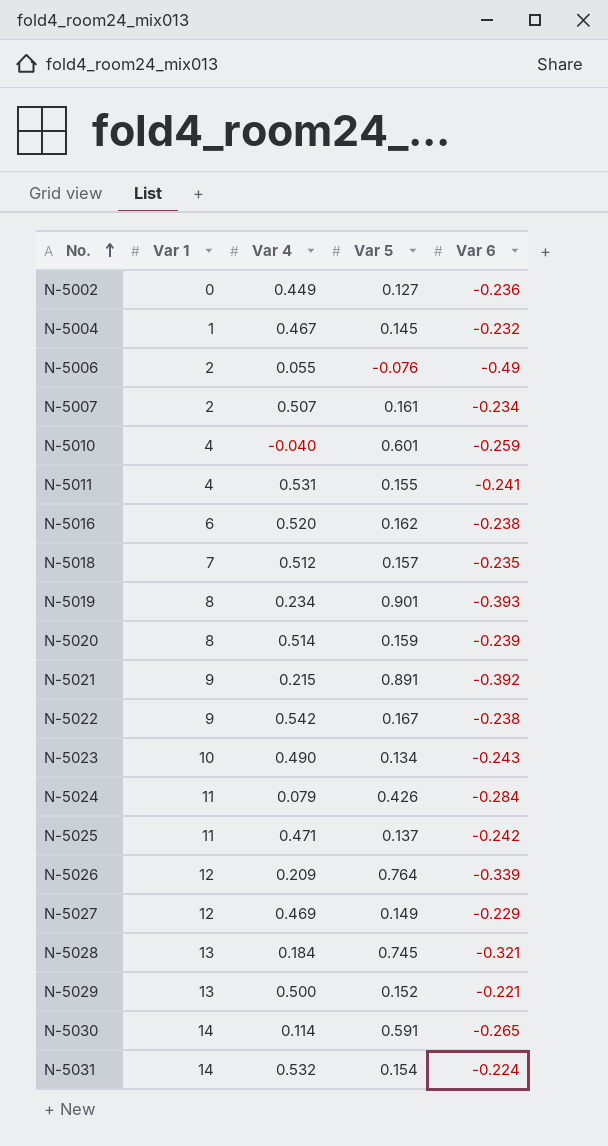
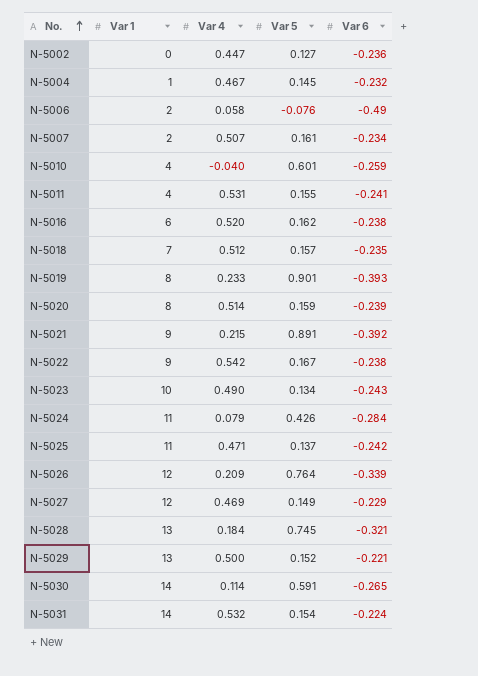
N-5002 | Var 4: 0.449 -> 0.447
N-5006 | Var 4: 0.055 -> 0.058
N-5019 | Var 4: 0.234 -> 0.233

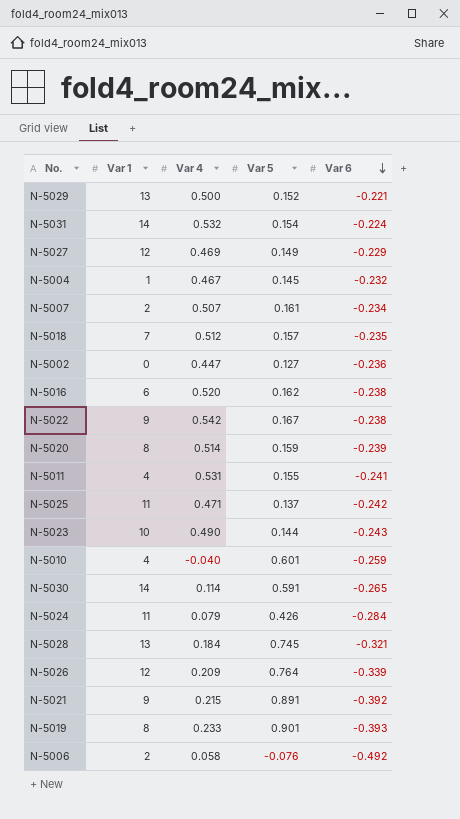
row order: No. ascending -> Var 6 descending
N-5023 | Var 5: 0.134 -> 0.144
N-5006 | Var 6: -0.49 -> -0.492

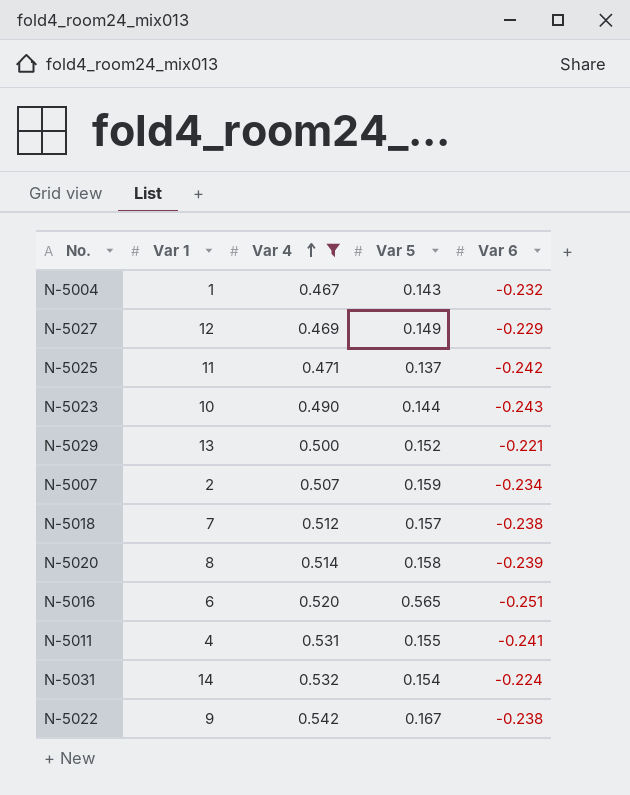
filter: none -> Var 4 >= 0.467
row order: Var 6 descending -> Var 4 ascending
N-5004 | Var 5: 0.145 -> 0.143
N-5007 | Var 5: 0.161 -> 0.159
N-5018 | Var 6: -0.235 -> -0.238
N-5020 | Var 5: 0.159 -> 0.158
N-5016 | Var 5: 0.162 -> 0.565
N-5016 | Var 6: -0.238 -> -0.251

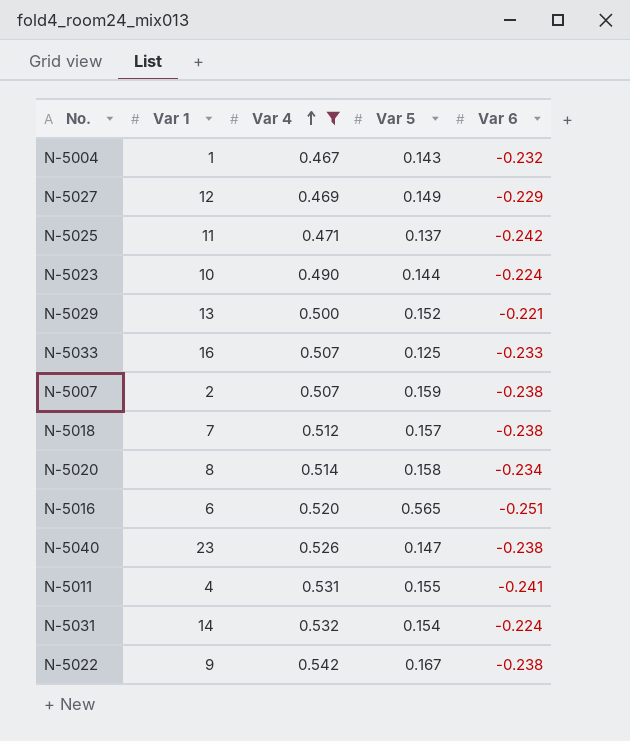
N-5023 | Var 6: -0.243 -> -0.224
row N-5033: none -> 16 | 0.507 | 0.125 | -0.233
N-5007 | Var 6: -0.234 -> -0.238
N-5020 | Var 6: -0.239 -> -0.234
row N-5040: none -> 23 | 0.526 | 0.147 | -0.238

